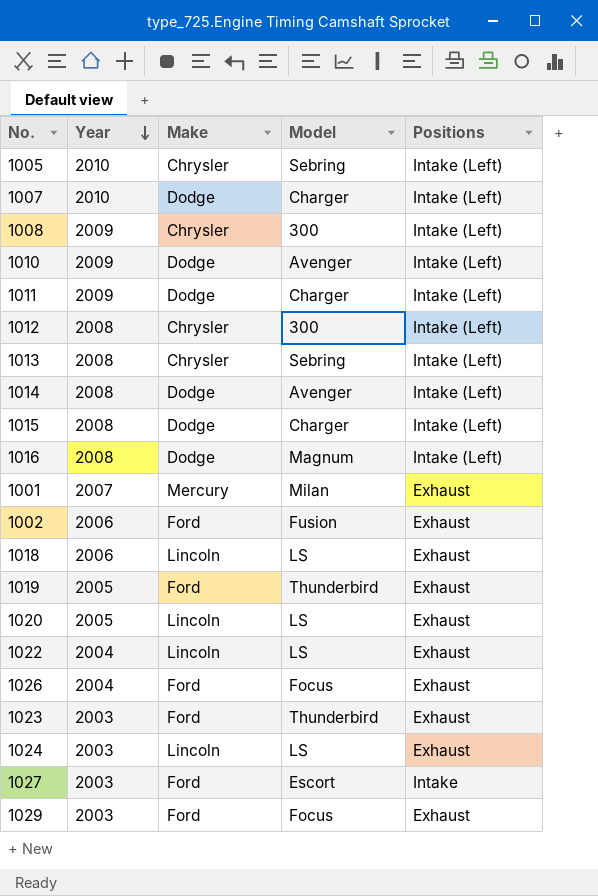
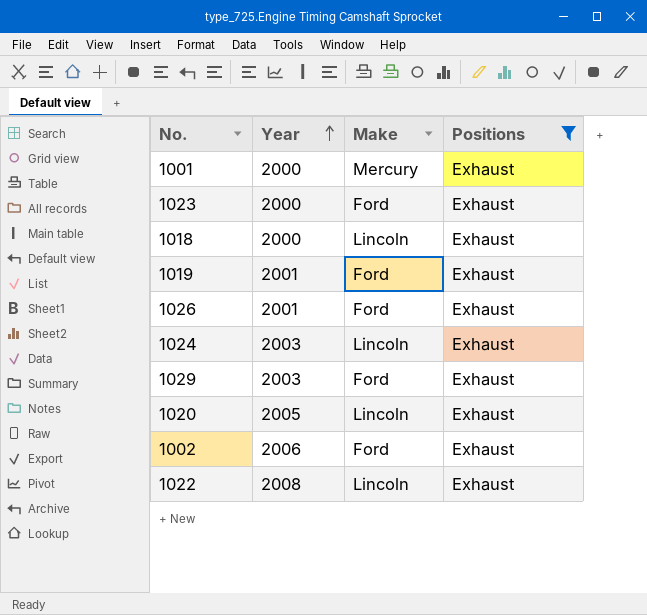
filter: none -> Positions = Exhaust
row order: Year descending -> Year ascending
column Model | position: 4 -> none
1001 | Year: 2007 -> 2000
1023 | Year: 2003 -> 2000
1018 | Year: 2006 -> 2000
1019 | Year: 2005 -> 2001
1026 | Year: 2004 -> 2001
1022 | Year: 2004 -> 2008

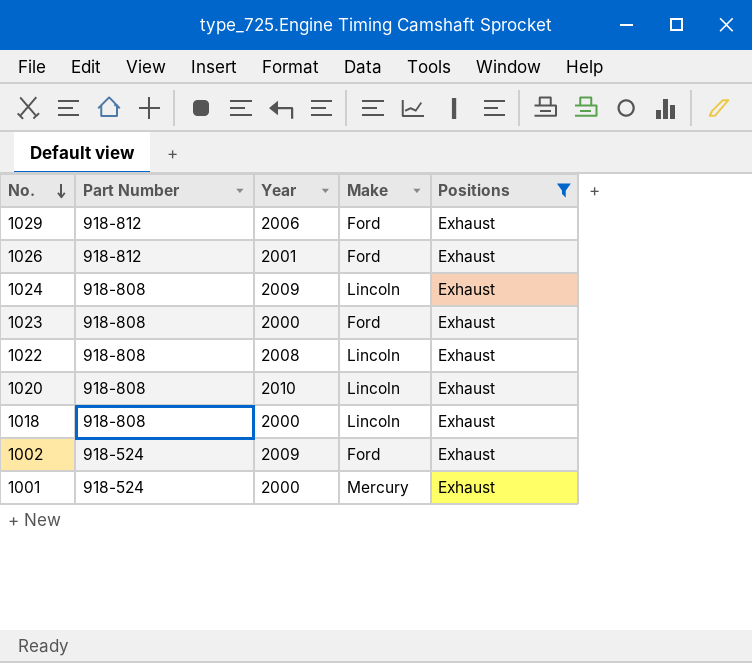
row order: Year ascending -> No. descending
column Part Number | position: none -> 2
row 1019: 2001 | Ford | Exhaust -> none
1029 | Year: 2003 -> 2006
1024 | Year: 2003 -> 2009
1020 | Year: 2005 -> 2010
1002 | Year: 2006 -> 2009

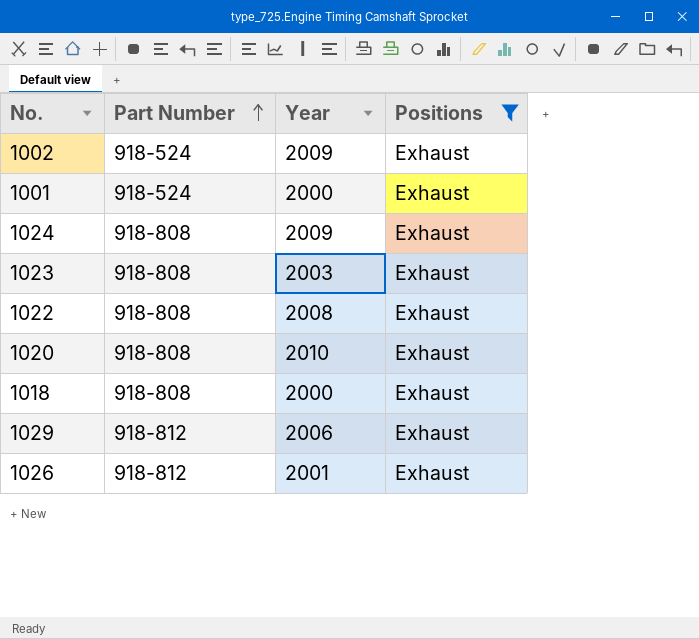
row order: No. descending -> Part Number ascending
column Make | position: 4 -> none
1023 | Year: 2000 -> 2003

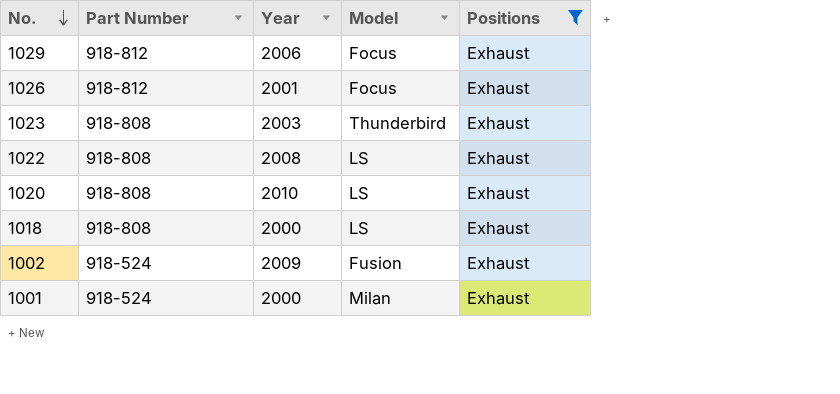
row order: Part Number ascending -> No. descending
column Model | position: none -> 4
row 1024: 918-808 | 2009 | Exhaust -> none

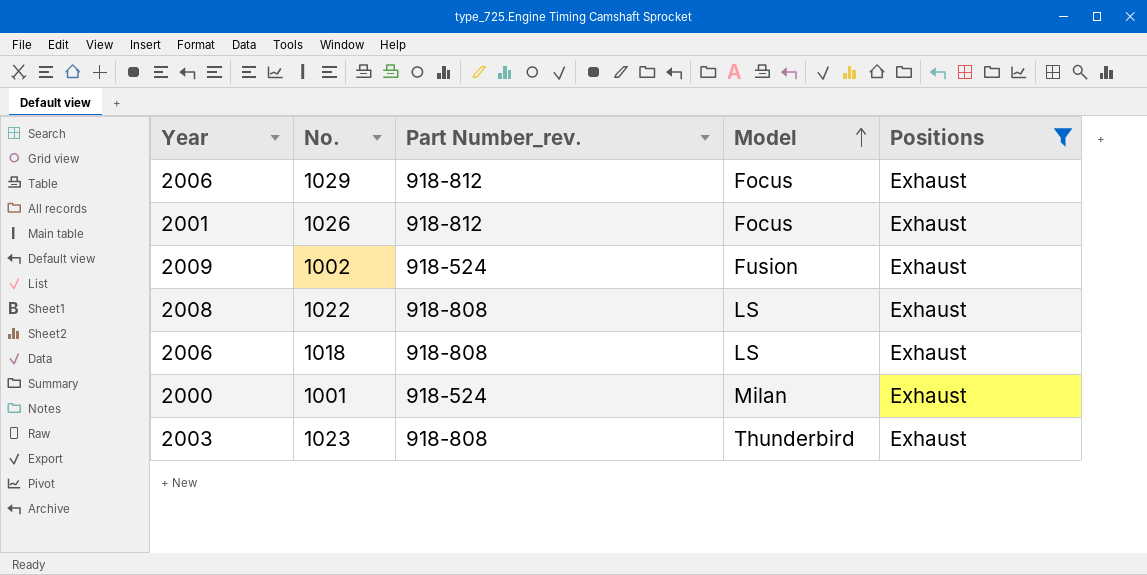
row order: No. descending -> Model ascending
column Year | position: 3 -> 1
column name: Part Number -> Part Number_rev.
row 1020: 918-808 | 2010 | LS | Exhaust -> none
1018 | Year: 2000 -> 2006

